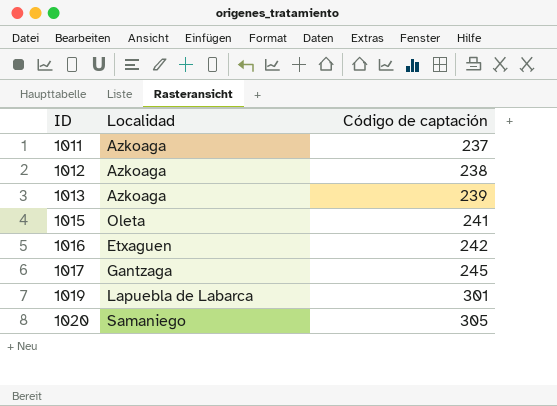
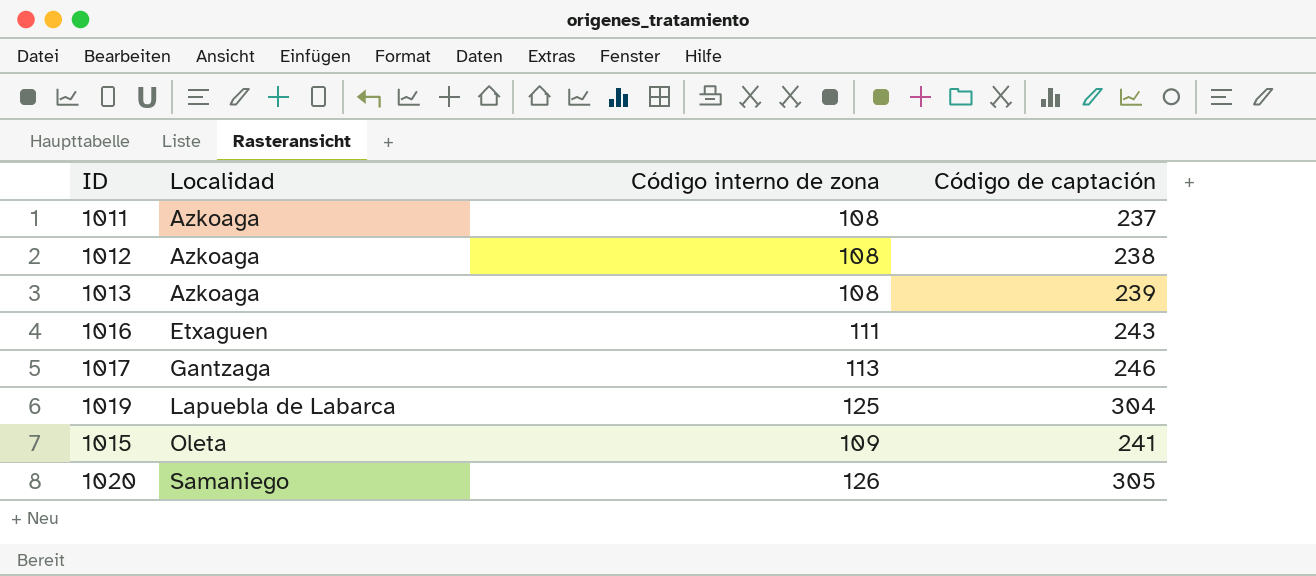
row order: ID ascending -> Localidad ascending
column Código interno de zona | position: none -> 3
1016 | Código de captación: 242 -> 243
1017 | Código de captación: 245 -> 246
1019 | Código de captación: 301 -> 304

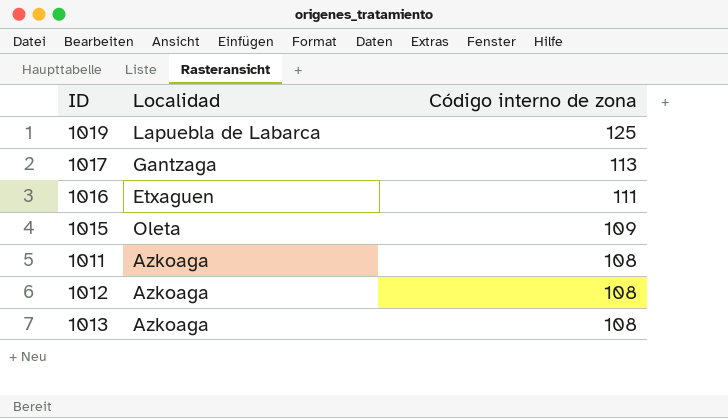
row order: Localidad ascending -> Código interno de zona descending
column Código de captación | position: 4 -> none
row 1020: Samaniego | 126 | 305 -> none

